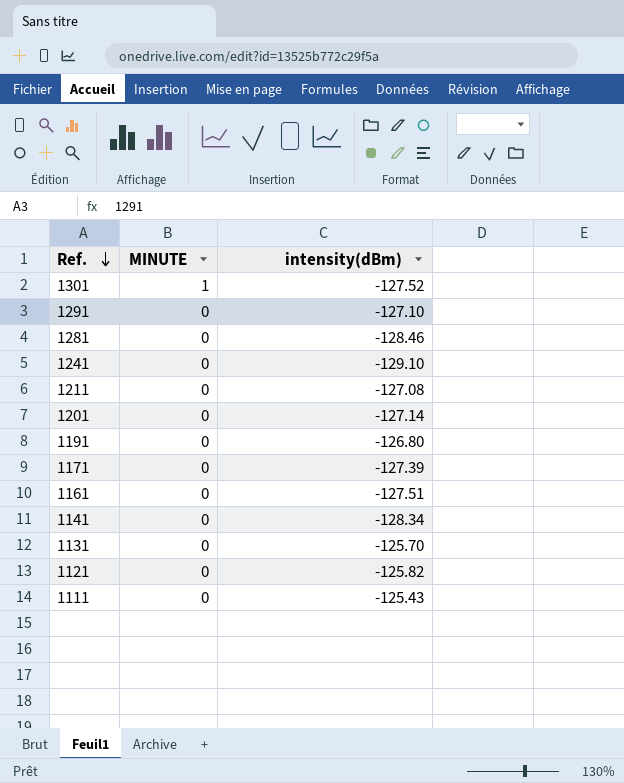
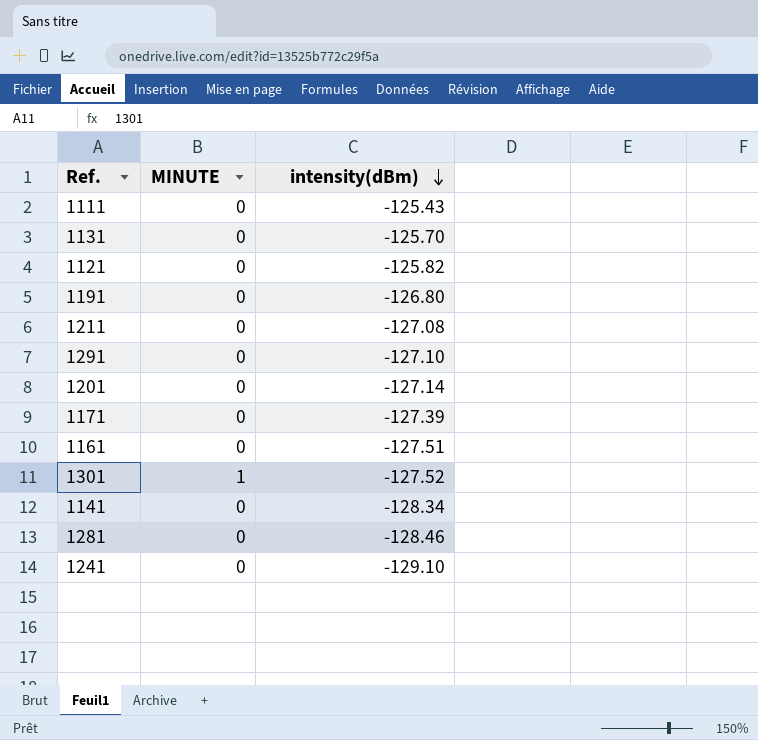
row order: Ref. descending -> intensity(dBm) descending

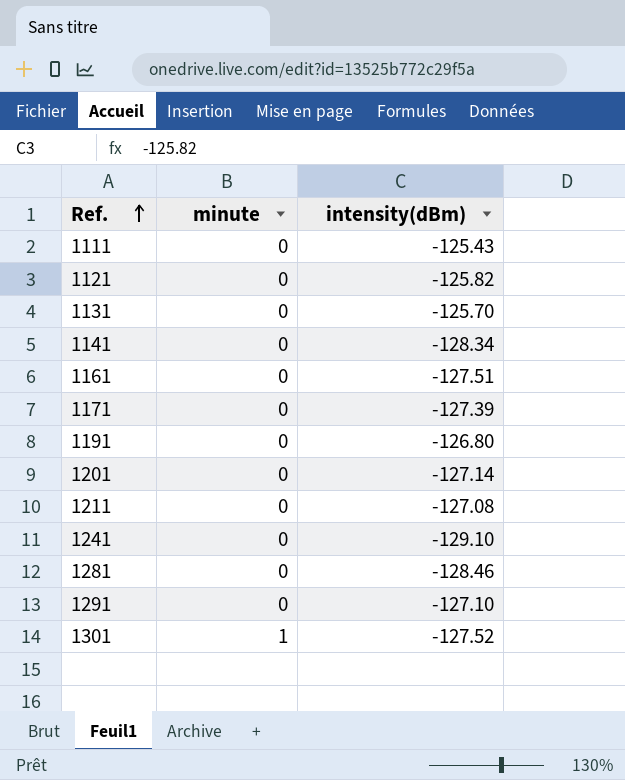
row order: intensity(dBm) descending -> Ref. ascending
column name: MINUTE -> minute

